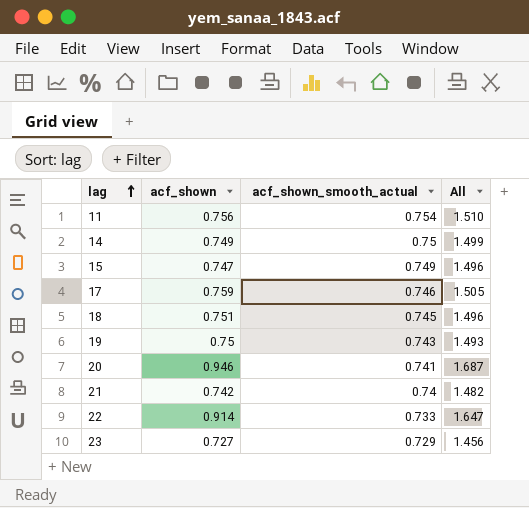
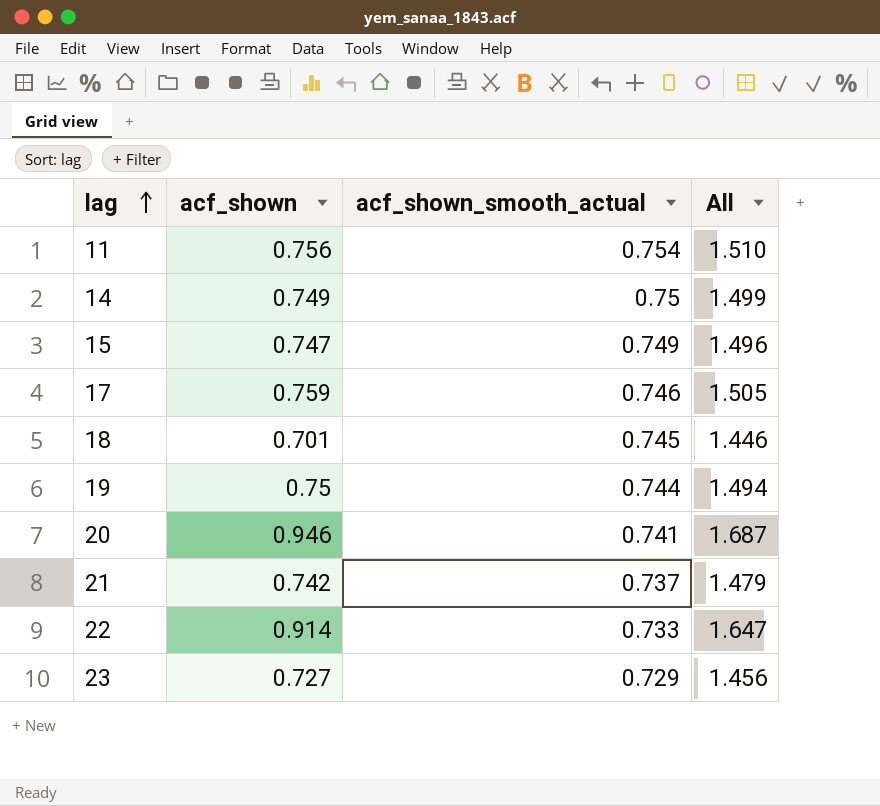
18 | acf_shown: 0.751 -> 0.701
18 | All: 1.496 -> 1.446
19 | acf_shown_smooth_actual: 0.743 -> 0.744
19 | All: 1.493 -> 1.494
21 | acf_shown_smooth_actual: 0.74 -> 0.737
21 | All: 1.482 -> 1.479

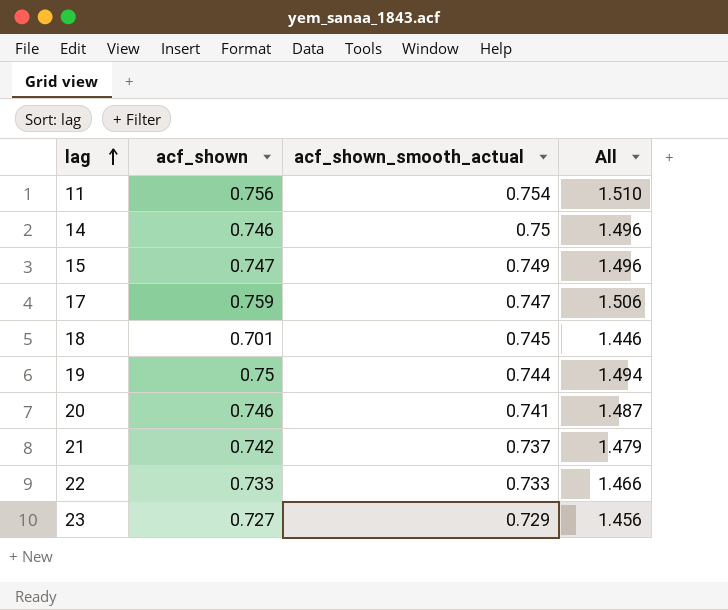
14 | acf_shown: 0.749 -> 0.746
14 | All: 1.499 -> 1.496
17 | acf_shown_smooth_actual: 0.746 -> 0.747
17 | All: 1.505 -> 1.506
20 | acf_shown: 0.946 -> 0.746
20 | All: 1.687 -> 1.487
22 | acf_shown: 0.914 -> 0.733
22 | All: 1.647 -> 1.466

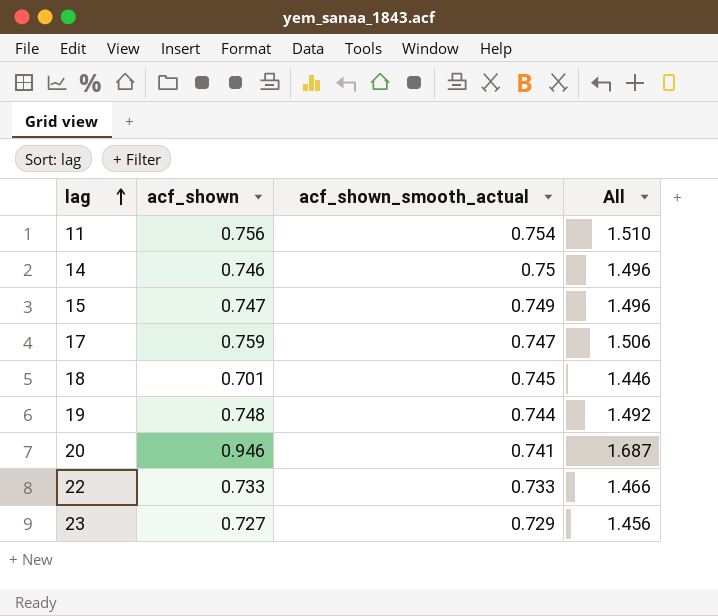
row 21: 0.742 | 0.737 | 1.479 -> none
19 | acf_shown: 0.75 -> 0.748
19 | All: 1.494 -> 1.492
20 | acf_shown: 0.746 -> 0.946
20 | All: 1.487 -> 1.687

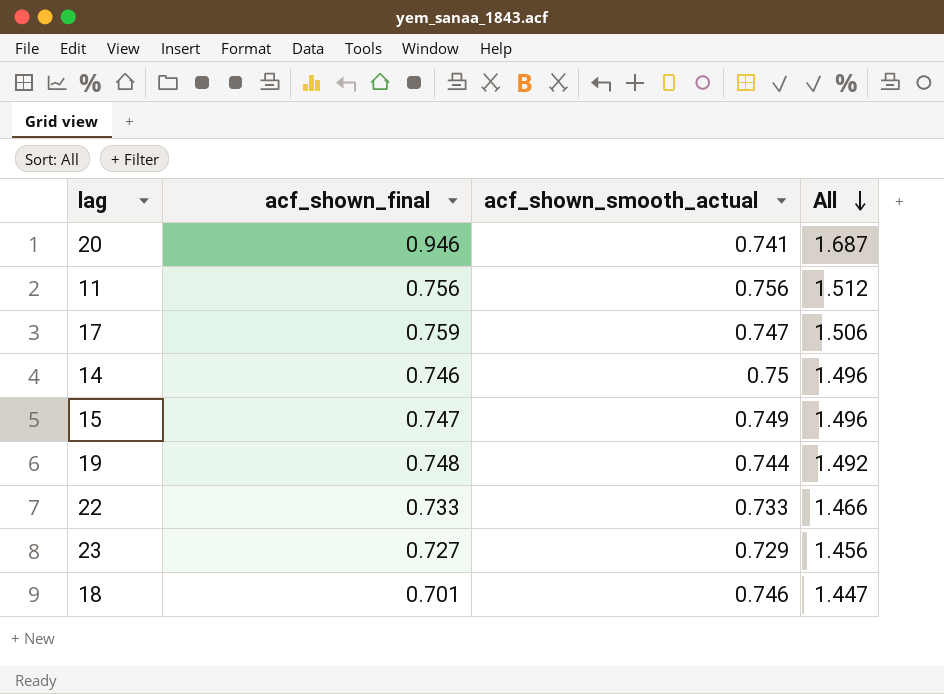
row order: lag ascending -> All descending
column name: acf_shown -> acf_shown_final
11 | acf_shown_smooth_actual: 0.754 -> 0.756
11 | All: 1.510 -> 1.512
18 | acf_shown_smooth_actual: 0.745 -> 0.746
18 | All: 1.446 -> 1.447

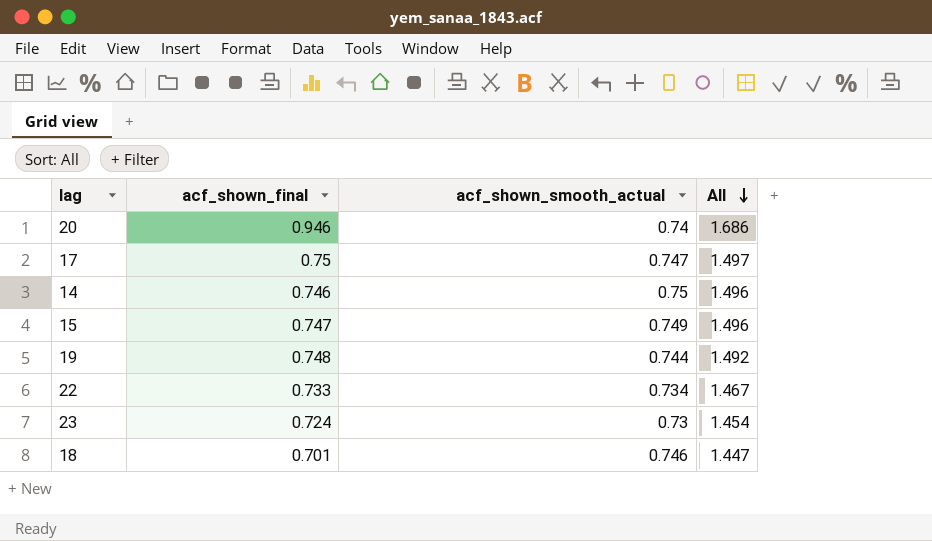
row 11: 0.756 | 0.756 | 1.512 -> none
20 | acf_shown_smooth_actual: 0.741 -> 0.74
20 | All: 1.687 -> 1.686
17 | acf_shown_final: 0.759 -> 0.75
17 | All: 1.506 -> 1.497
22 | acf_shown_smooth_actual: 0.733 -> 0.734
22 | All: 1.466 -> 1.467
23 | acf_shown_final: 0.727 -> 0.724
23 | acf_shown_smooth_actual: 0.729 -> 0.73
23 | All: 1.456 -> 1.454

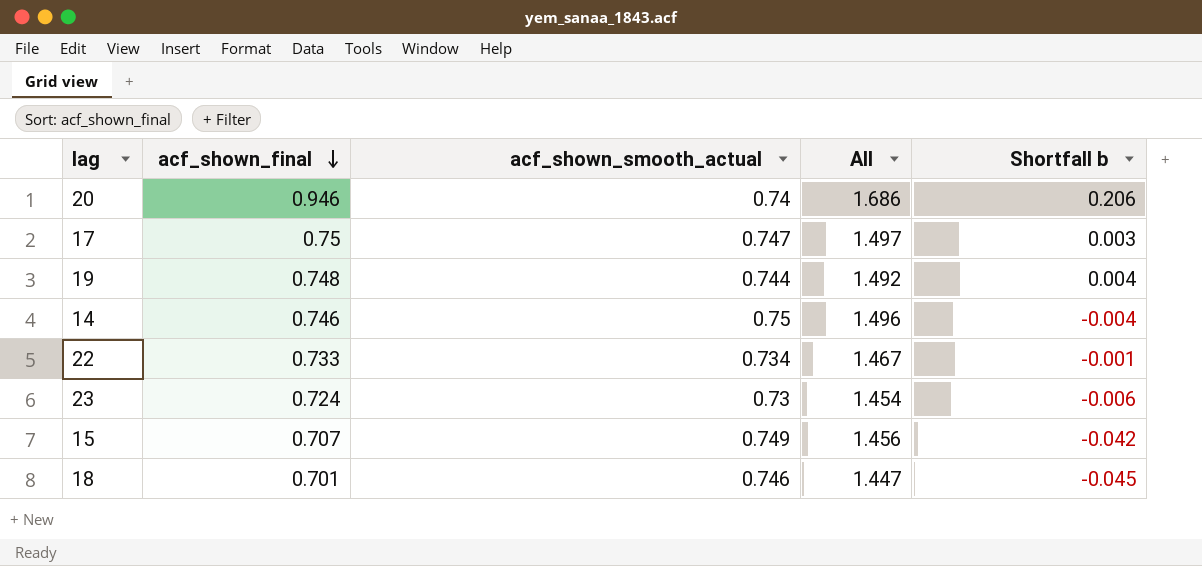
row order: All descending -> acf_shown_final descending
column Shortfall b | formula: none -> [acf_shown_final] - [acf_shown_smooth_actual]
15 | acf_shown_final: 0.747 -> 0.707
15 | All: 1.496 -> 1.456

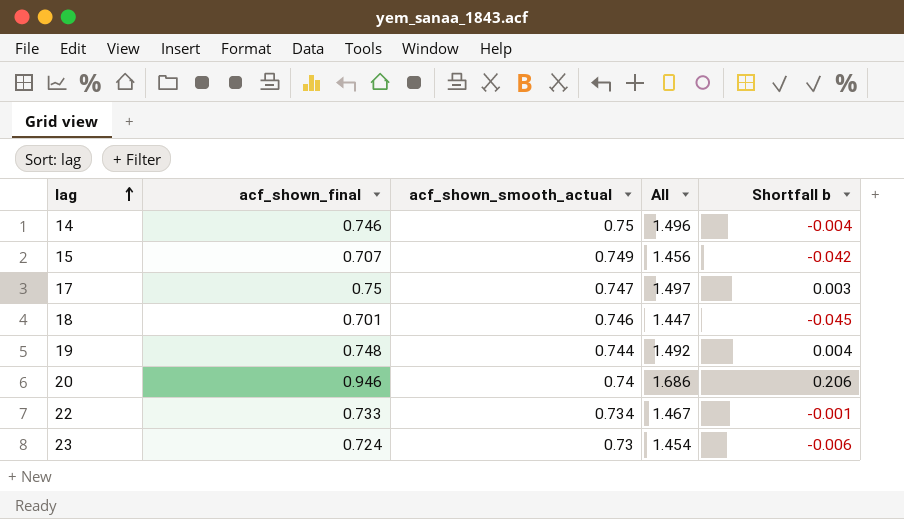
row order: acf_shown_final descending -> lag ascending

